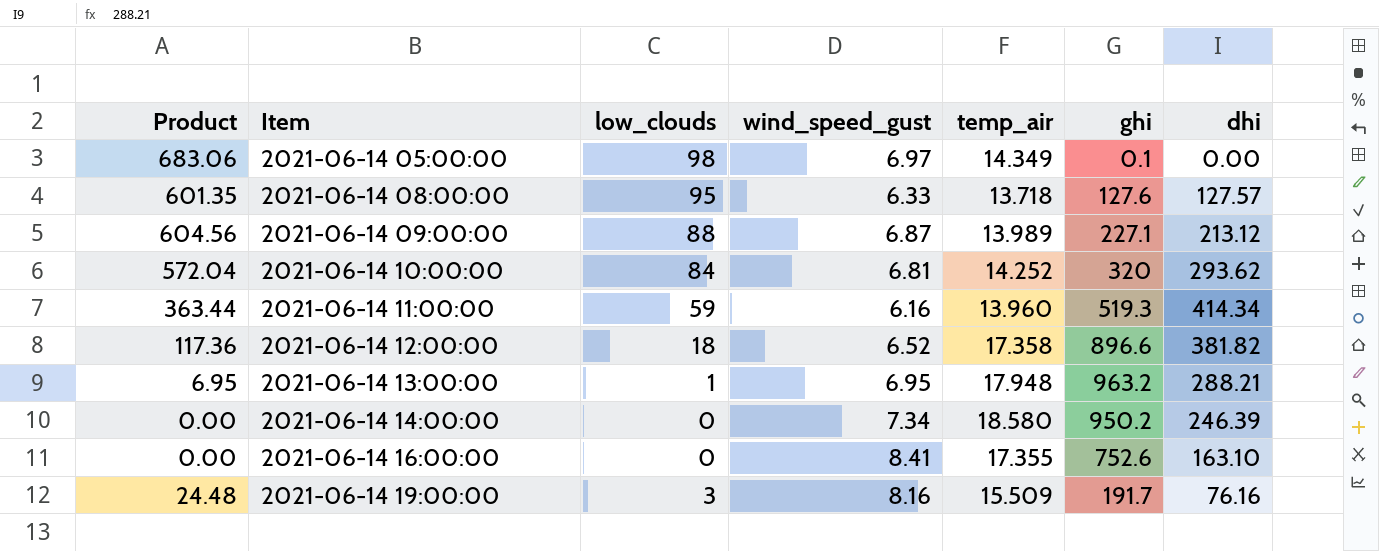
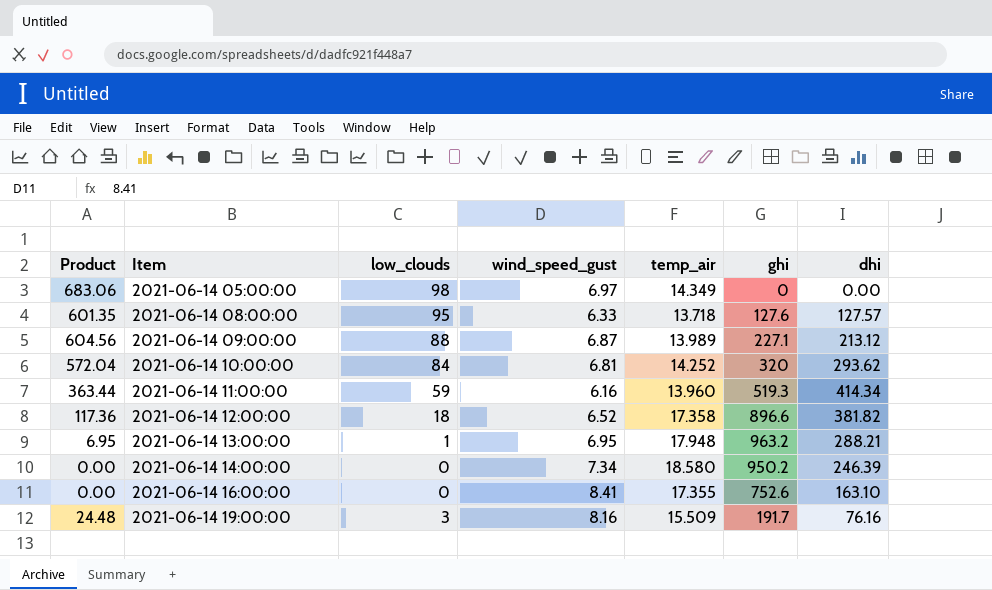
2021-06-14 05:00:00 | ghi: 0.1 -> 0

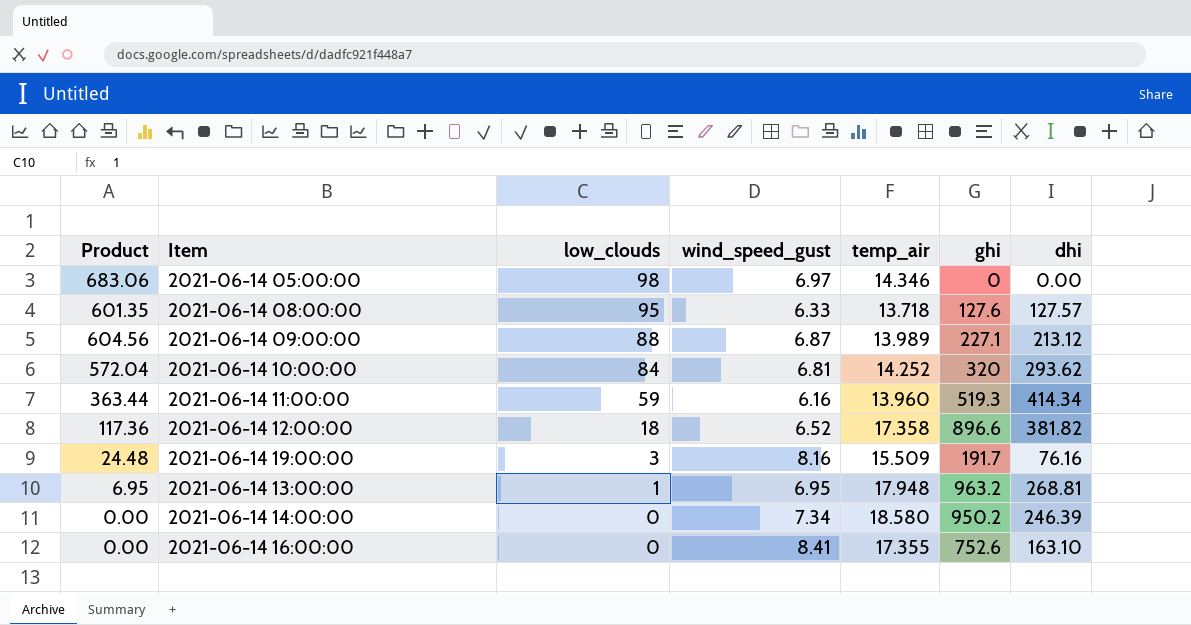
row order: Item ascending -> low_clouds descending
2021-06-14 05:00:00 | temp_air: 14.349 -> 14.346
2021-06-14 13:00:00 | dhi: 288.21 -> 268.81

